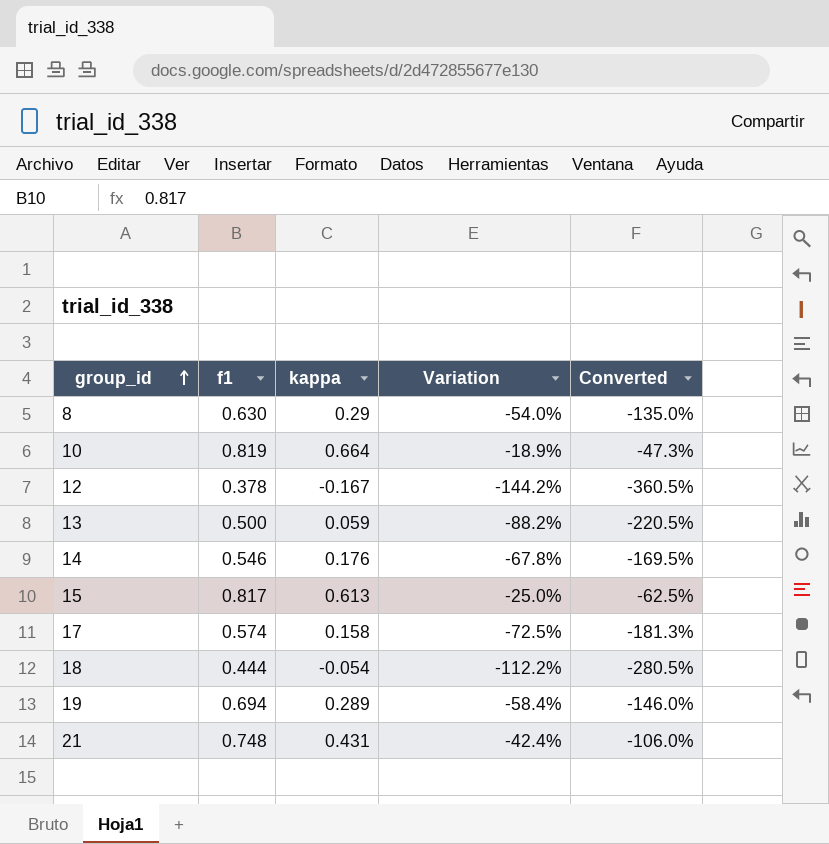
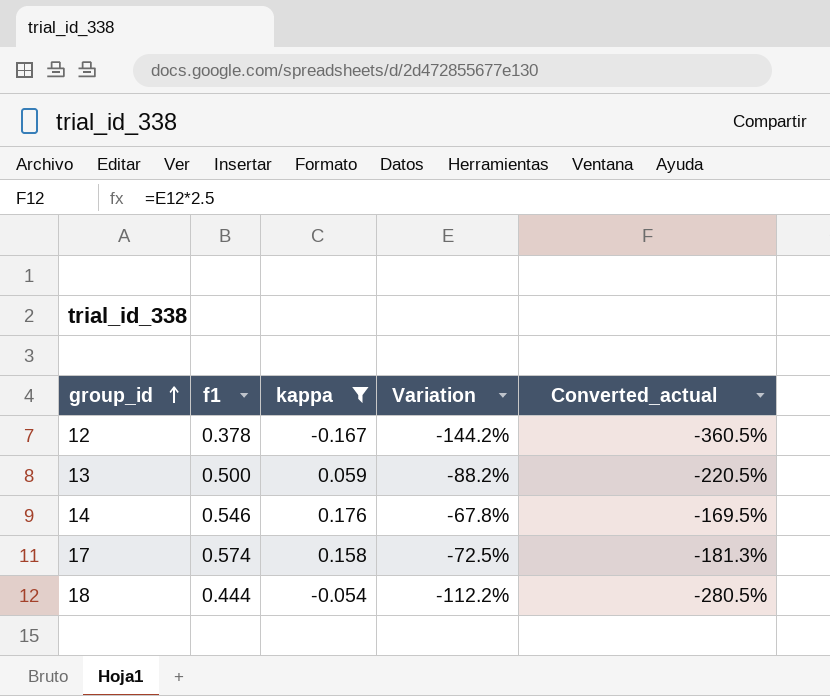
filter: none -> kappa <= 0.176
column name: Converted -> Converted_actual

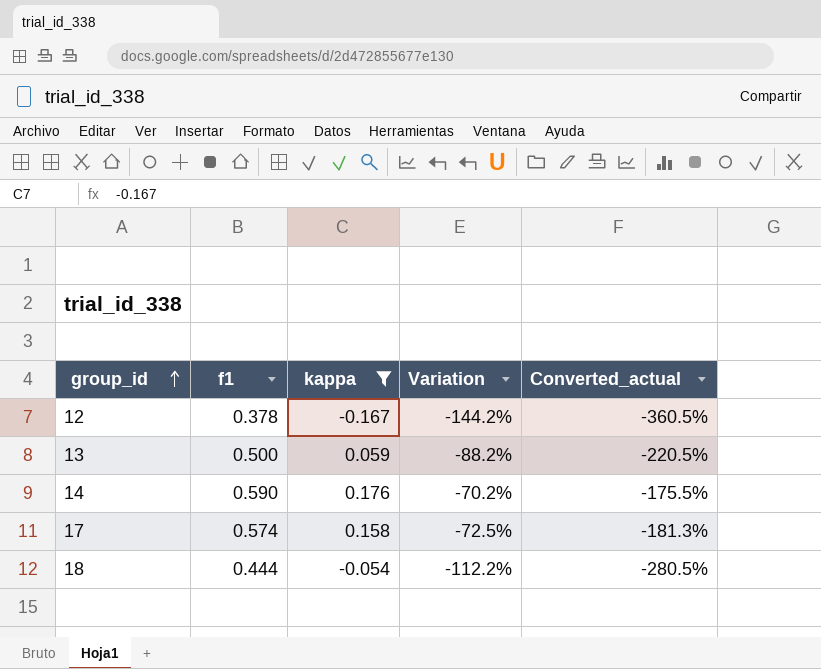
14 | f1: 0.546 -> 0.590
14 | Variation: -67.8% -> -70.2%
14 | Converted_actual: -169.5% -> -175.5%

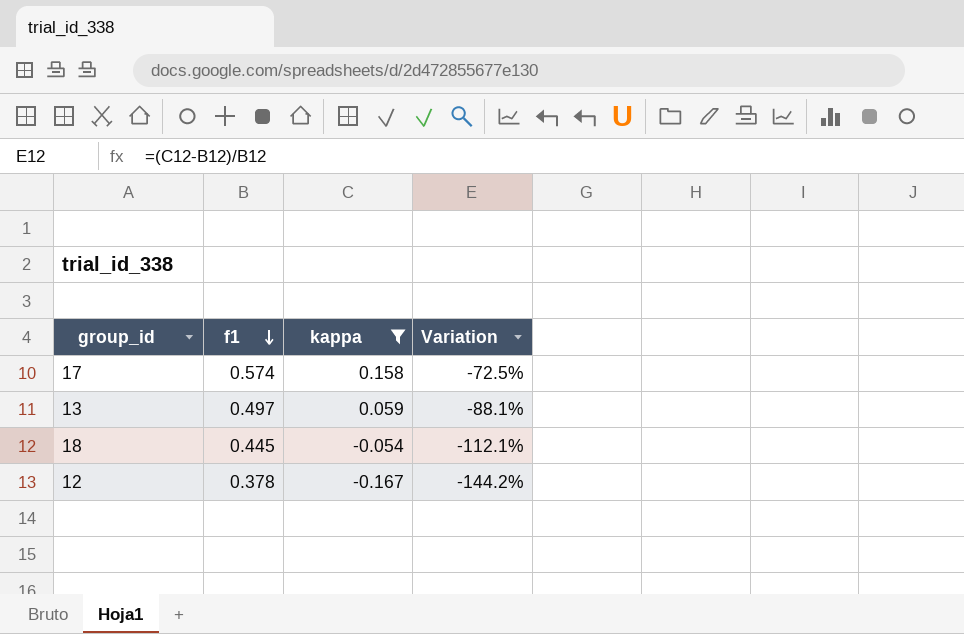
row order: group_id ascending -> f1 descending
column Converted_actual | formula: [Variation] * 2.5 -> none
row 14: 0.590 | 0.176 | -70.2% | -175.5% -> none
13 | f1: 0.500 -> 0.497
13 | Variation: -88.2% -> -88.1%
18 | f1: 0.444 -> 0.445
18 | Variation: -112.2% -> -112.1%

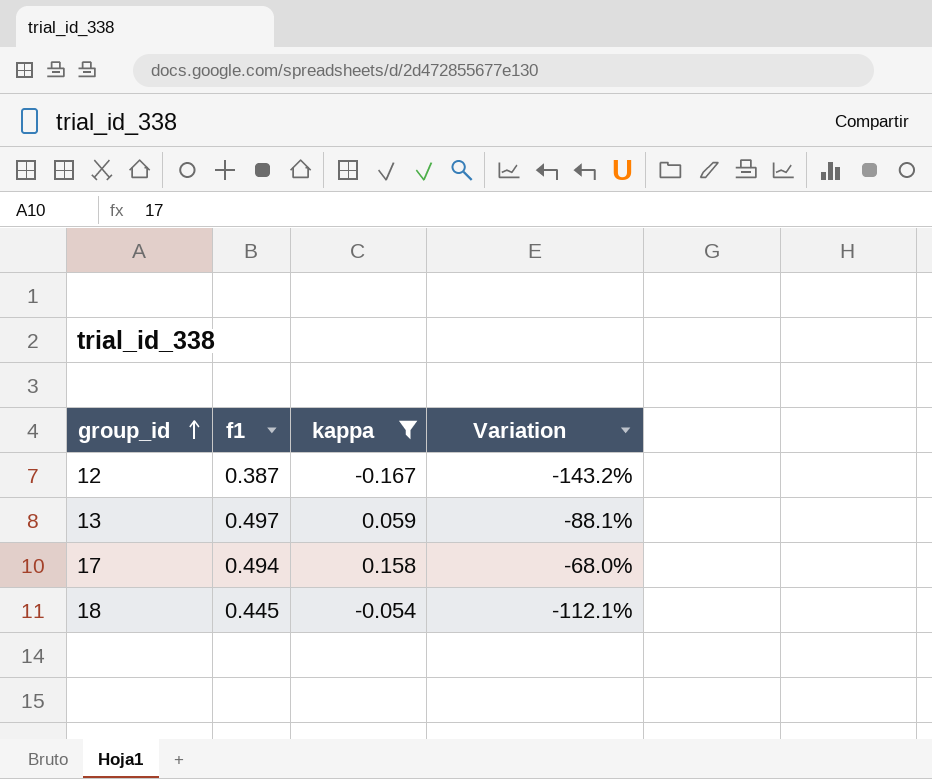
row order: f1 descending -> group_id ascending
12 | f1: 0.378 -> 0.387
12 | Variation: -144.2% -> -143.2%
17 | f1: 0.574 -> 0.494
17 | Variation: -72.5% -> -68.0%

